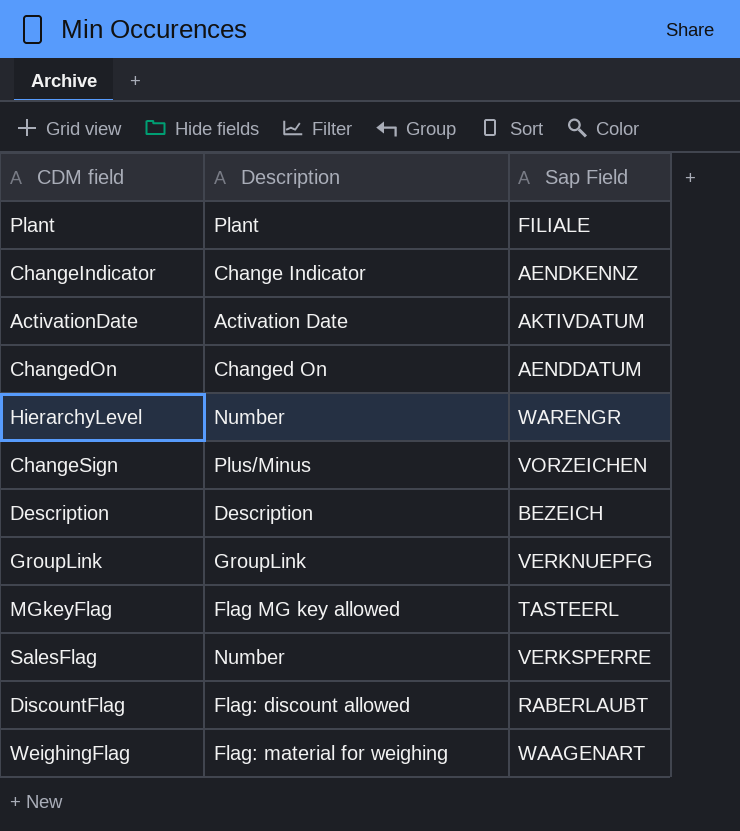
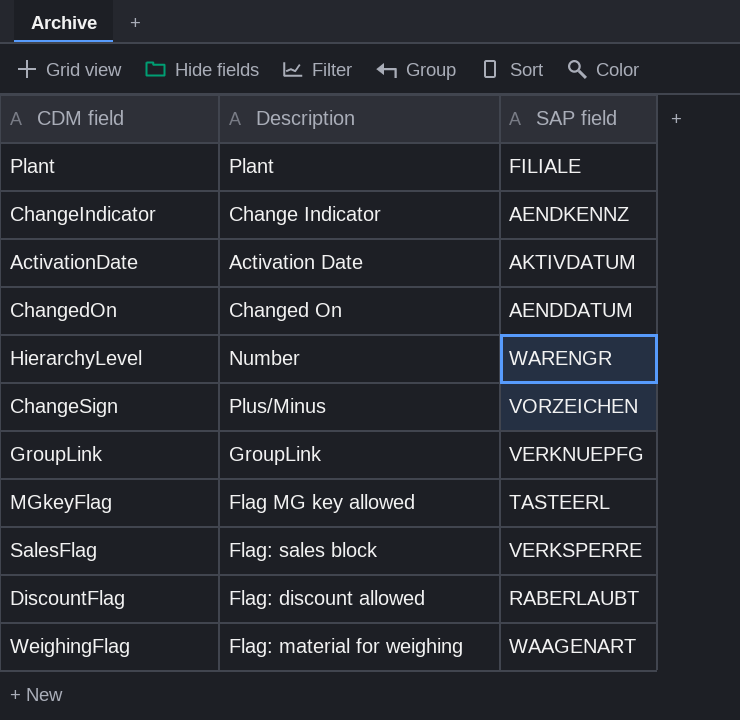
column name: Sap Field -> SAP field
row Description: Description | BEZEICH -> none
SalesFlag | Description: Number -> Flag: sales block

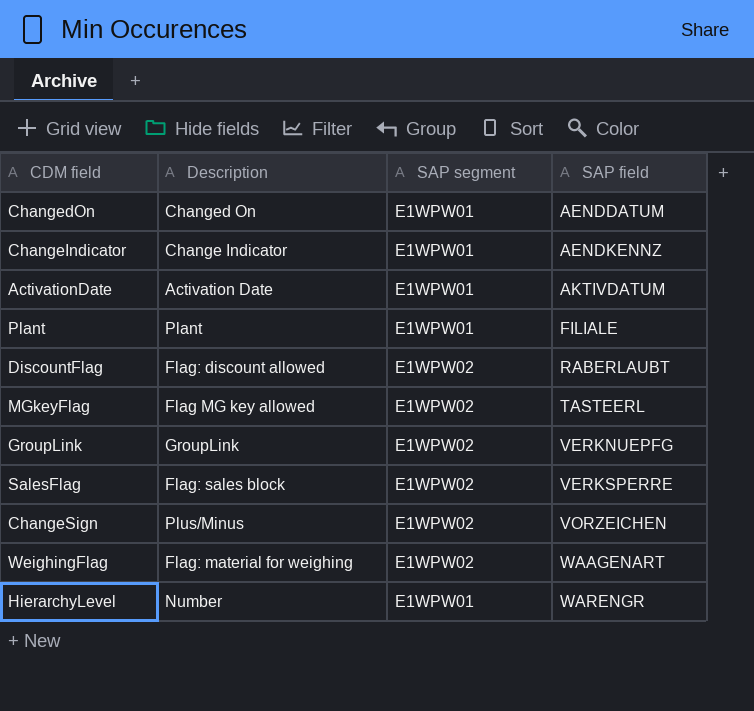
row order: none -> SAP field ascending
column SAP segment | position: none -> 3

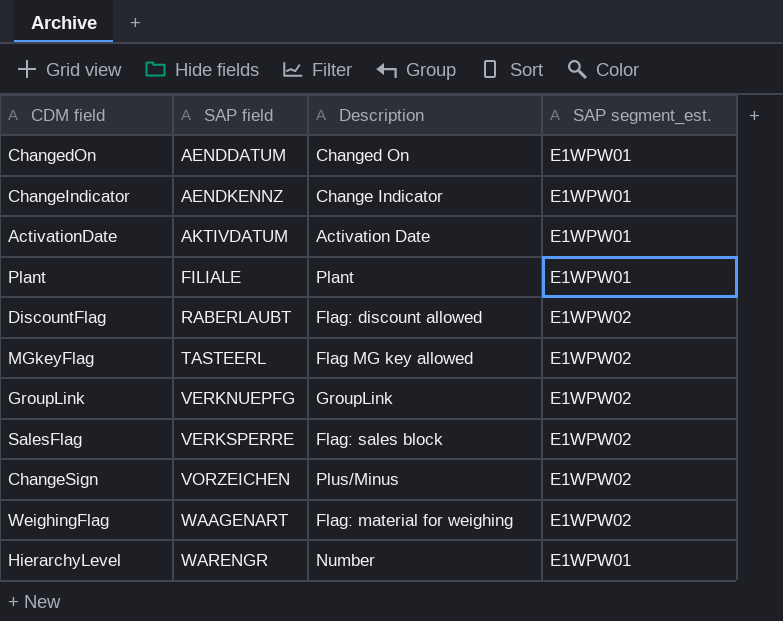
column SAP field | position: 4 -> 2
column name: SAP segment -> SAP segment_est.

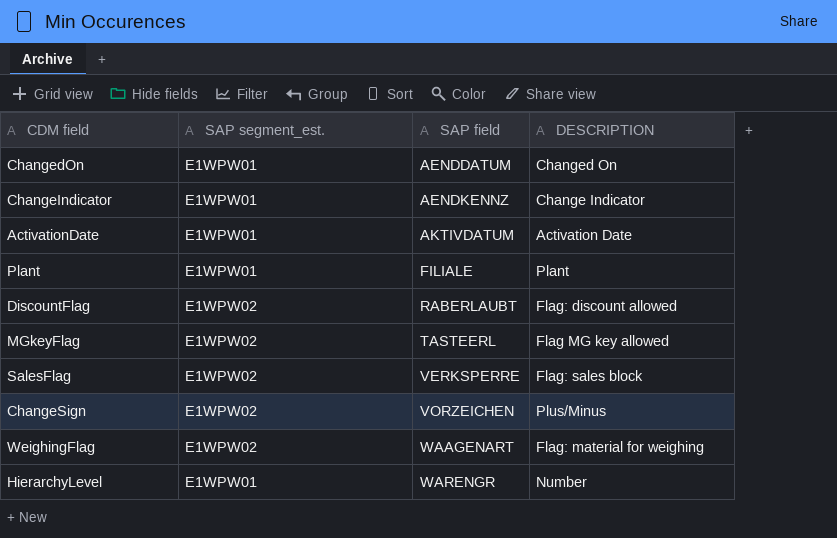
column SAP segment_est. | position: 4 -> 2
column name: Description -> DESCRIPTION
row GroupLink: VERKNUEPFG | GroupLink | E1WPW02 -> none

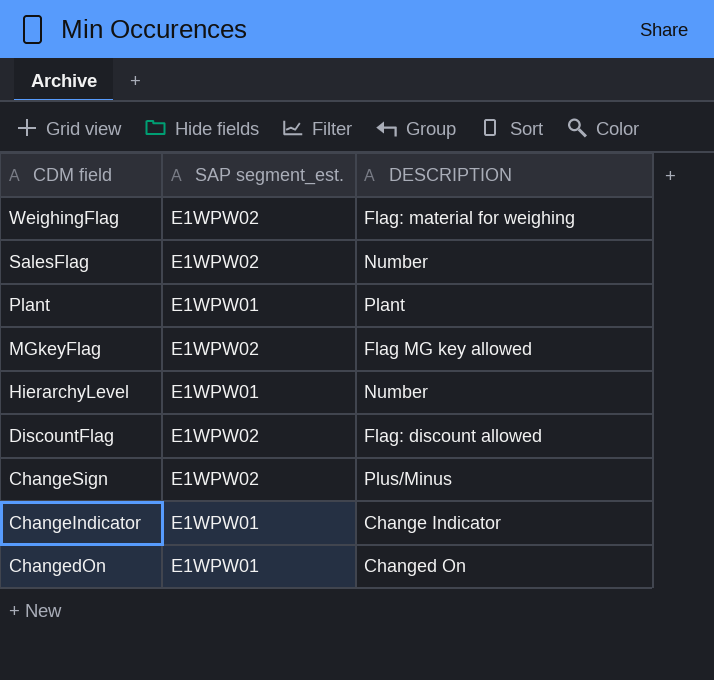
row order: SAP field ascending -> CDM field descending
column SAP field | position: 3 -> none
row ActivationDate: E1WPW01 | AKTIVDATUM | Activation Date -> none
SalesFlag | DESCRIPTION: Flag: sales block -> Number

